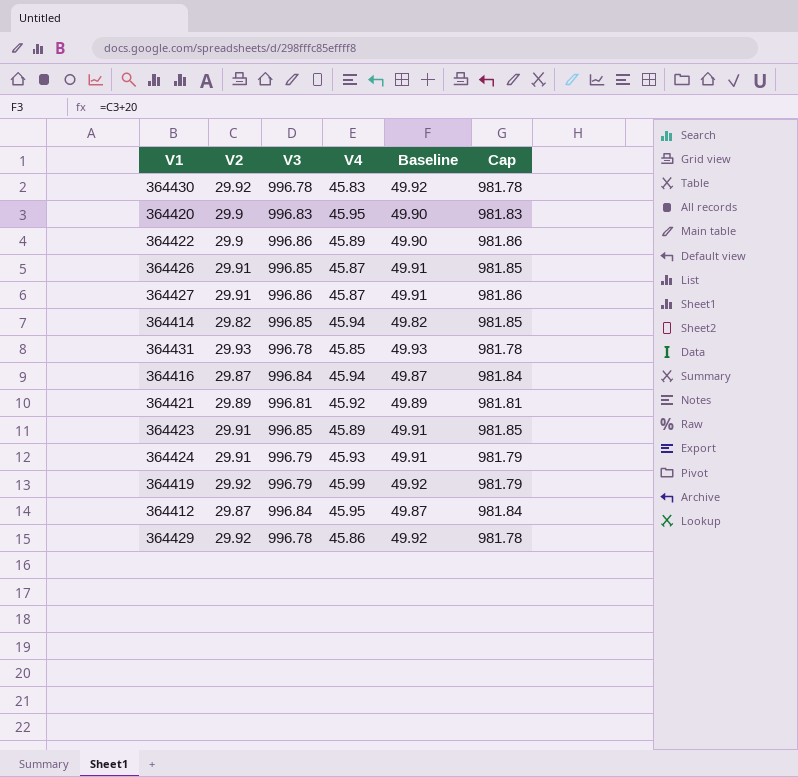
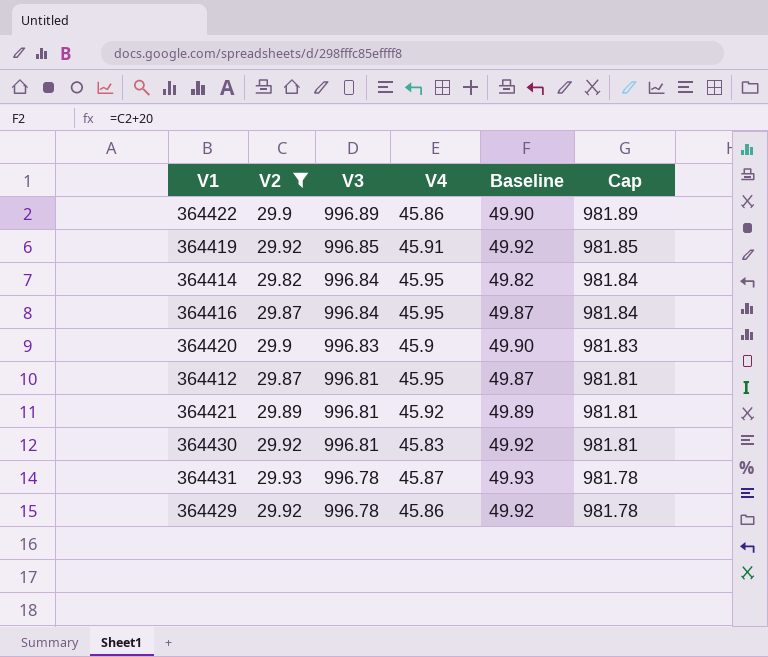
filter: none -> V2 != 29.91
row order: none -> V3 descending
364422 | V3: 996.86 -> 996.89
364422 | V4: 45.89 -> 45.86
364422 | Cap: 981.86 -> 981.89
364419 | V3: 996.79 -> 996.85
364419 | V4: 45.99 -> 45.91
364419 | Cap: 981.79 -> 981.85
364414 | V3: 996.85 -> 996.84
364414 | V4: 45.94 -> 45.95
364414 | Cap: 981.85 -> 981.84
364416 | V4: 45.94 -> 45.95
364420 | V4: 45.95 -> 45.9
364412 | V3: 996.84 -> 996.81
364412 | Cap: 981.84 -> 981.81
364430 | V3: 996.78 -> 996.81
364430 | Cap: 981.78 -> 981.81
364431 | V4: 45.85 -> 45.87

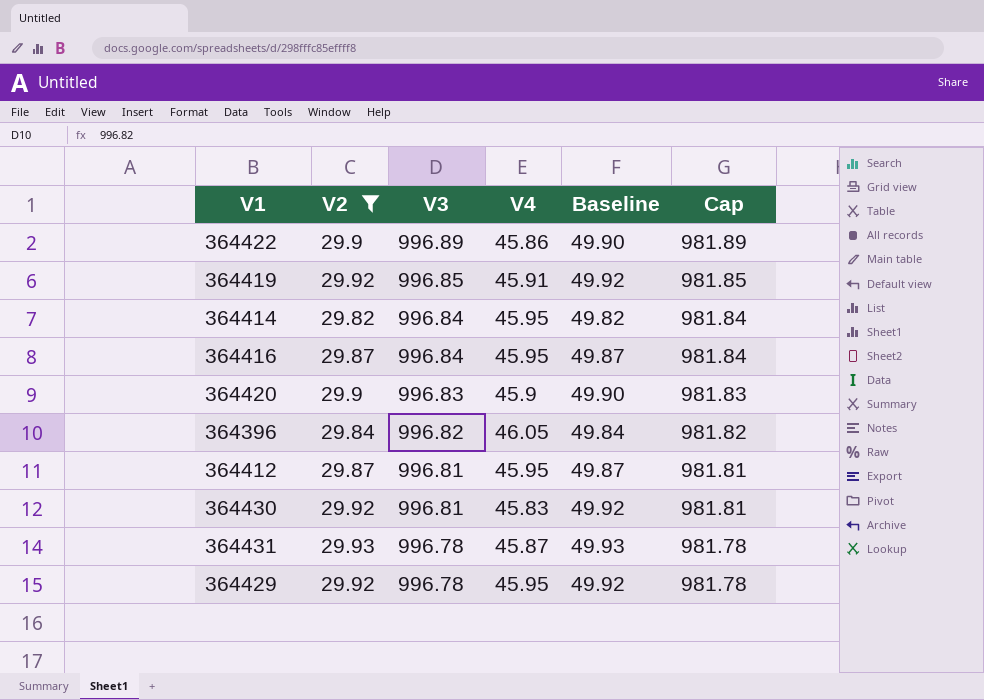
row 364421: 29.89 | 996.81 | 45.92 | 49.89 | 981.81 -> none
row 364396: none -> 29.84 | 996.82 | 46.05 | 49.84 | 981.82
364429 | V4: 45.86 -> 45.95

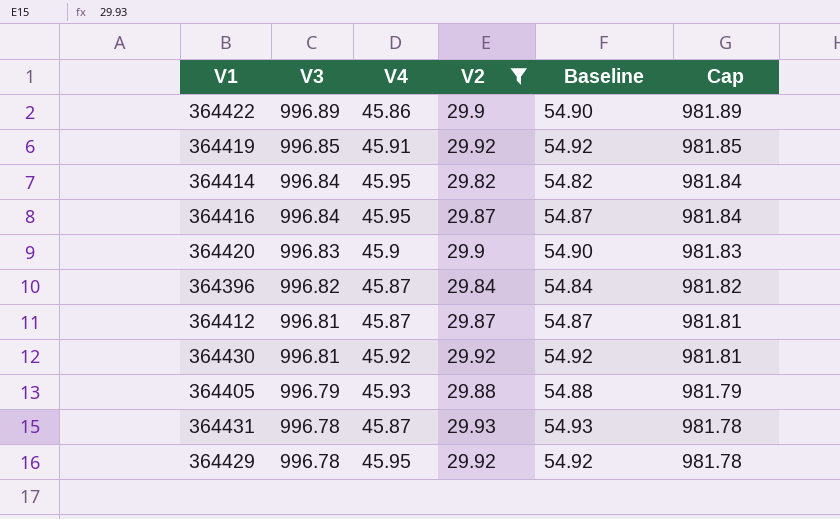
column V2 | position: 2 -> 4
column Baseline | formula: [V2] + 20 -> [V2] + 25
364396 | V4: 46.05 -> 45.87
364412 | V4: 45.95 -> 45.87
364430 | V4: 45.83 -> 45.92
row 364405: none -> 996.79 | 45.93 | 29.88 | 54.88 | 981.79

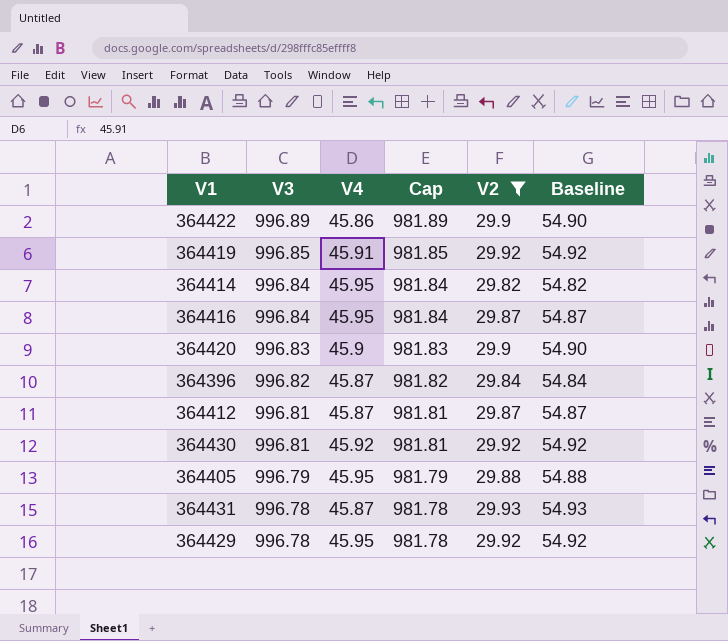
column Cap | position: 6 -> 4
364405 | V4: 45.93 -> 45.95

